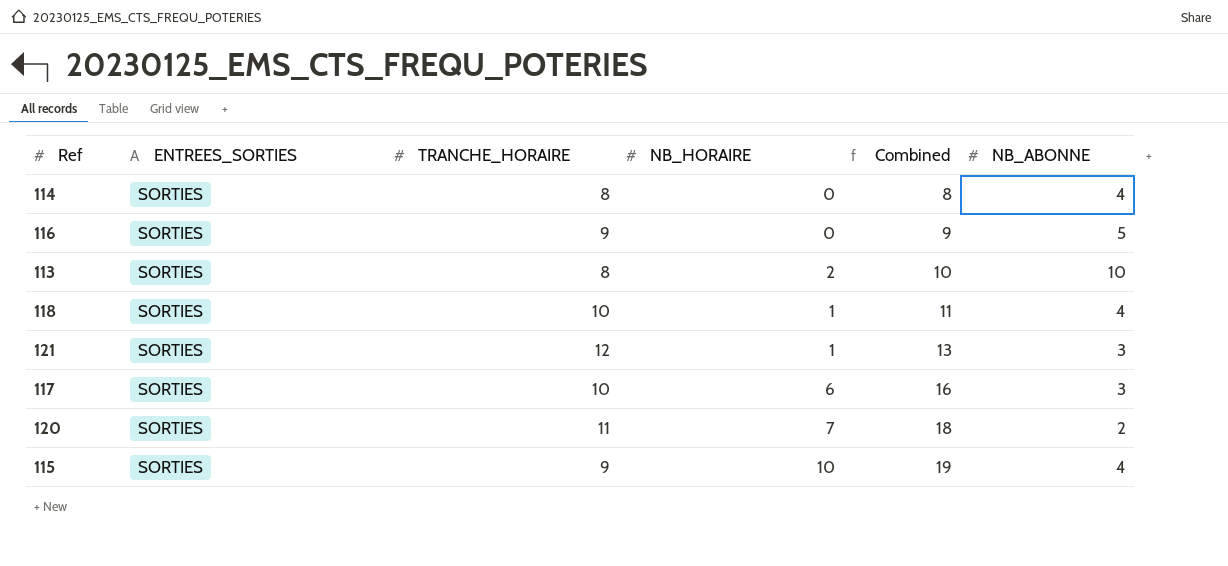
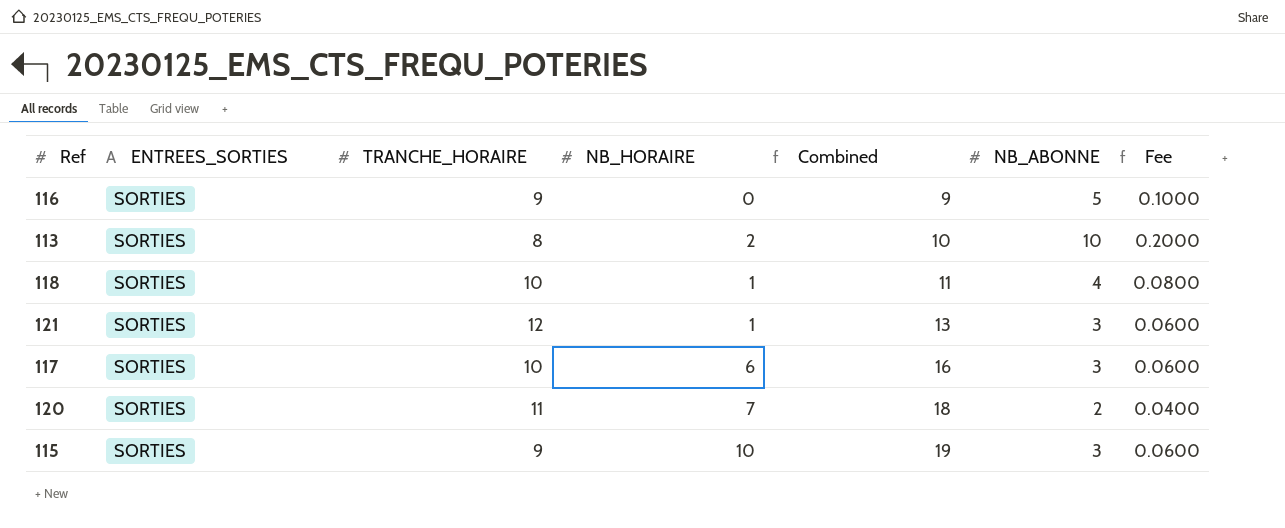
column Fee | formula: none -> [NB_ABONNE] * 0.02
row 114: SORTIES | 8 | 0 | 8 | 4 -> none
115 | NB_ABONNE: 4 -> 3

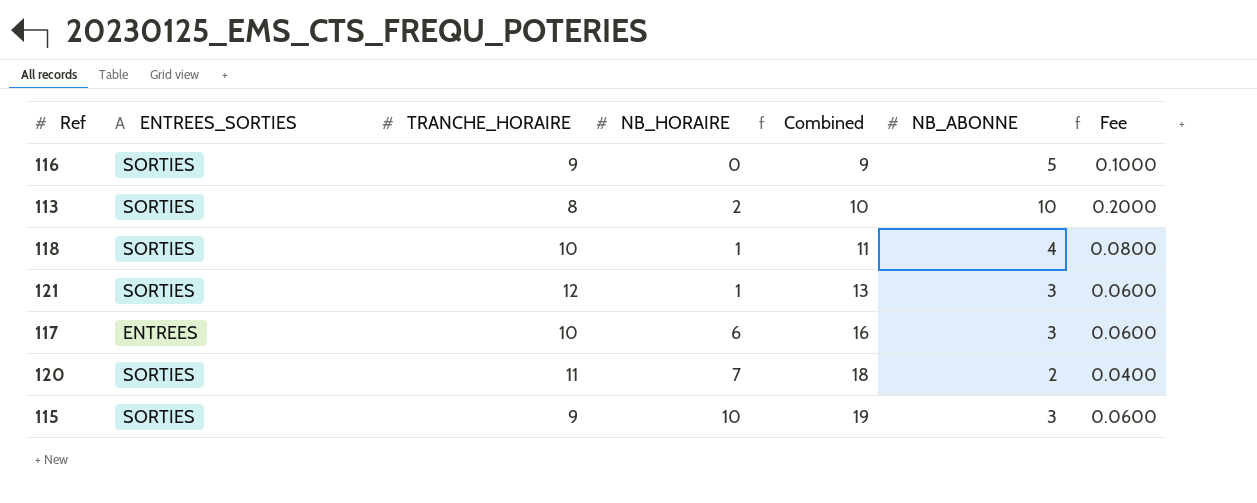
117 | ENTREES_SORTIES: SORTIES -> ENTREES

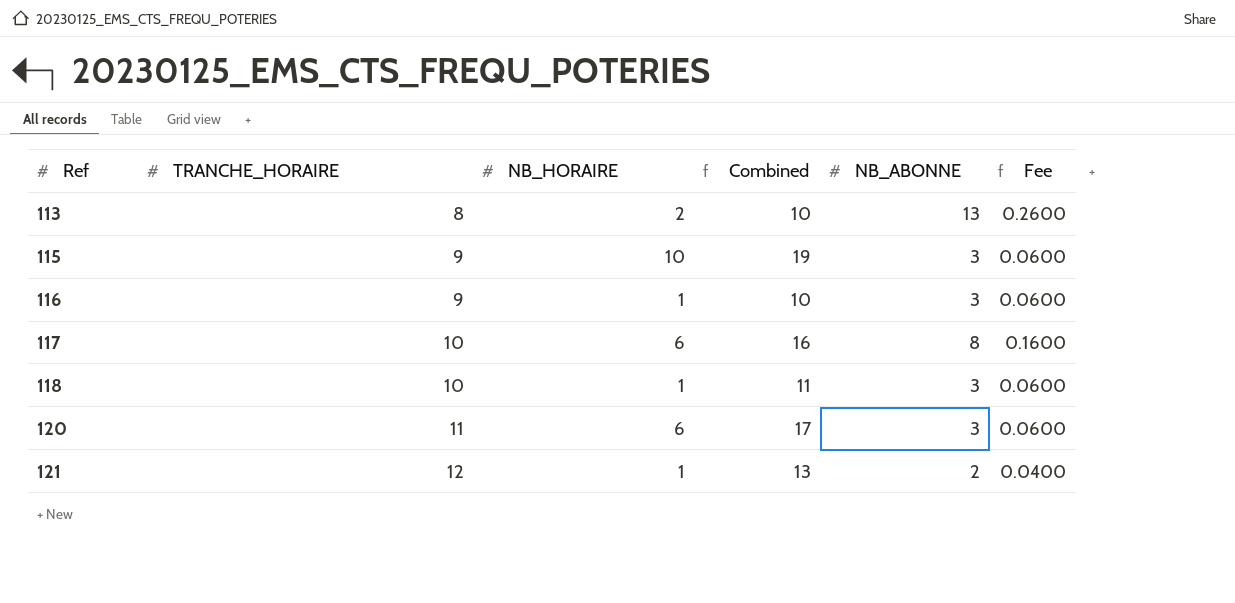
row order: Combined ascending -> Ref ascending
column ENTREES_SORTIES | position: 2 -> none
113 | NB_ABONNE: 10 -> 13
113 | Fee: 0.2000 -> 0.2600
116 | NB_HORAIRE: 0 -> 1
116 | Combined: 9 -> 10
116 | NB_ABONNE: 5 -> 3
116 | Fee: 0.1000 -> 0.0600
117 | NB_ABONNE: 3 -> 8
117 | Fee: 0.0600 -> 0.1600
118 | NB_ABONNE: 4 -> 3
118 | Fee: 0.0800 -> 0.0600
120 | NB_HORAIRE: 7 -> 6
120 | Combined: 18 -> 17
120 | NB_ABONNE: 2 -> 3
120 | Fee: 0.0400 -> 0.0600
121 | NB_ABONNE: 3 -> 2
121 | Fee: 0.0600 -> 0.0400

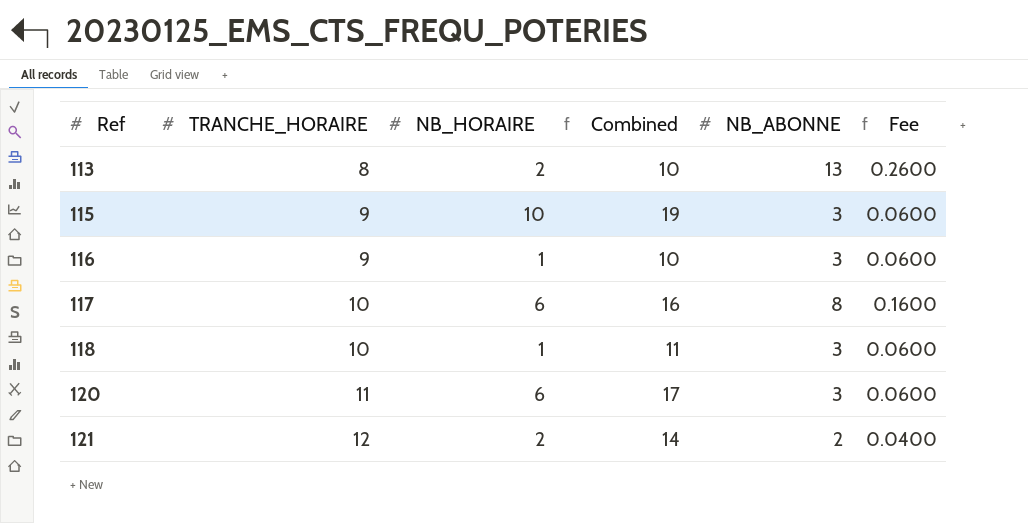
121 | NB_HORAIRE: 1 -> 2
121 | Combined: 13 -> 14

